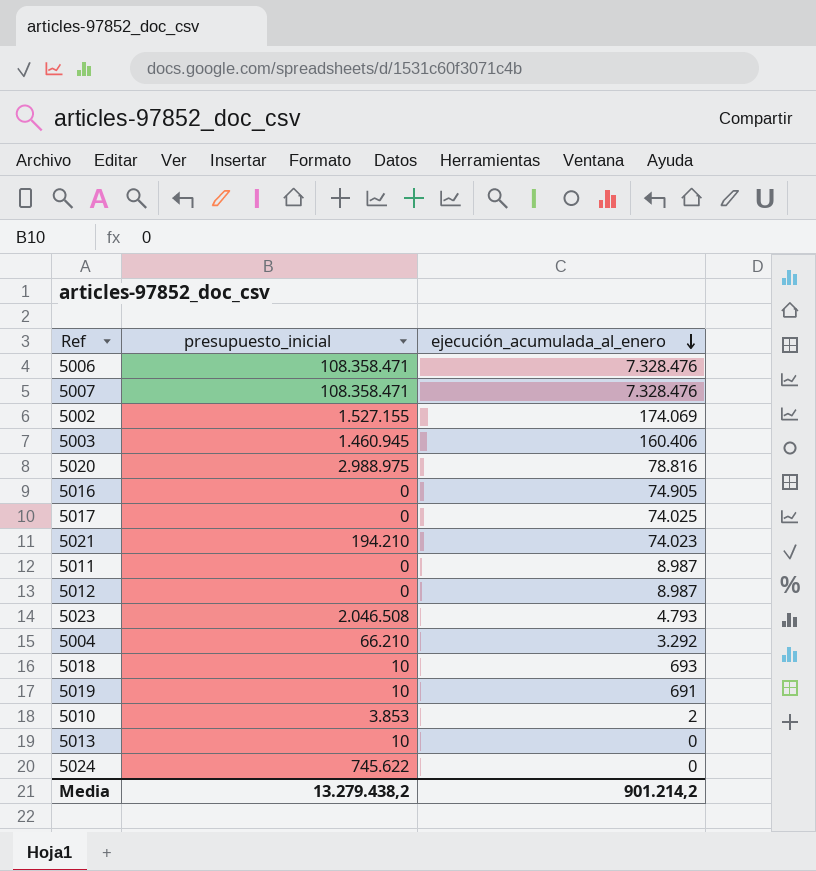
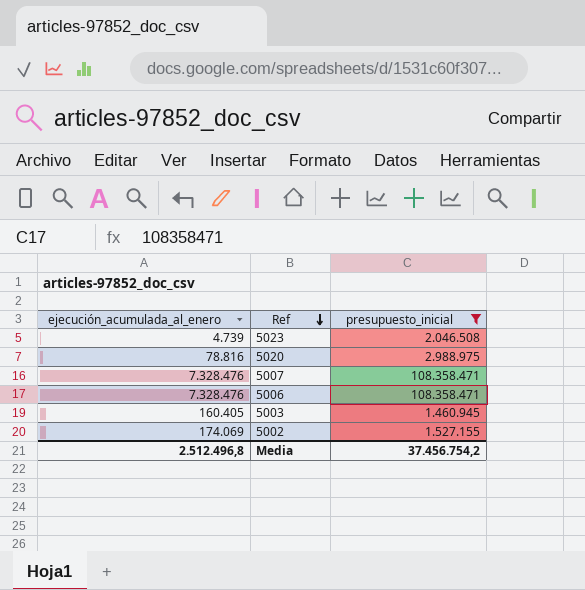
filter: none -> presupuesto_inicial >= 1.460.945
row order: ejecución_acumulada_al_enero descending -> Ref descending
column ejecución_acumulada_al_enero | position: 3 -> 1
5023 | ejecución_acumulada_al_enero: 4.793 -> 4.739
5003 | ejecución_acumulada_al_enero: 160.406 -> 160.405
Media | ejecución_acumulada_al_enero: 901.214,2 -> 2.512.496,8
Media | presupuesto_inicial: 13.279.438,2 -> 37.456.754,2

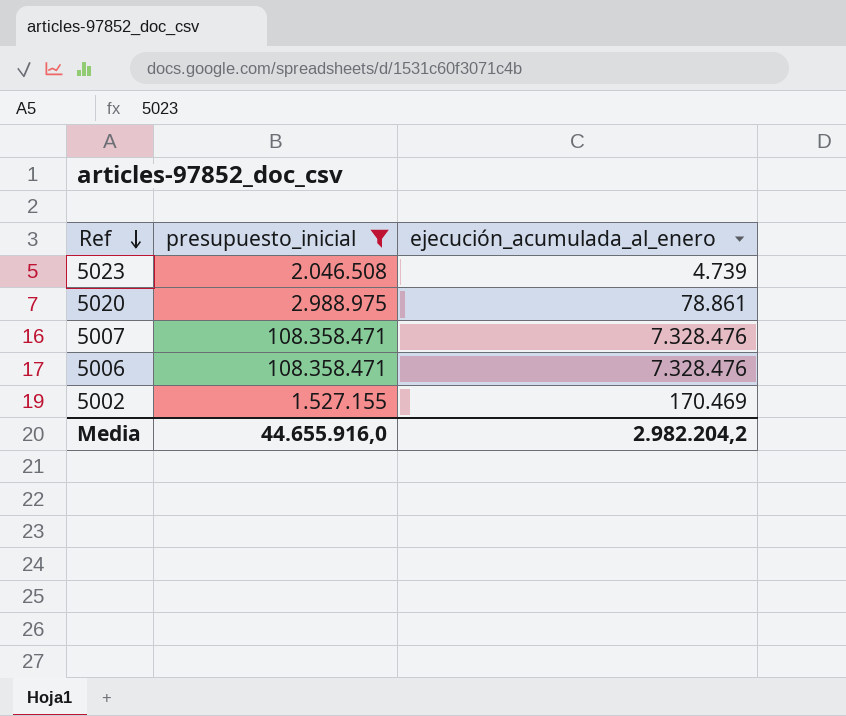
column ejecución_acumulada_al_enero | position: 1 -> 3
row 5003: 160.405 | 1.460.945 -> none
5020 | ejecución_acumulada_al_enero: 78.816 -> 78.861
5002 | ejecución_acumulada_al_enero: 174.069 -> 170.469
Media | presupuesto_inicial: 37.456.754,2 -> 44.655.916,0
Media | ejecución_acumulada_al_enero: 2.512.496,8 -> 2.982.204,2

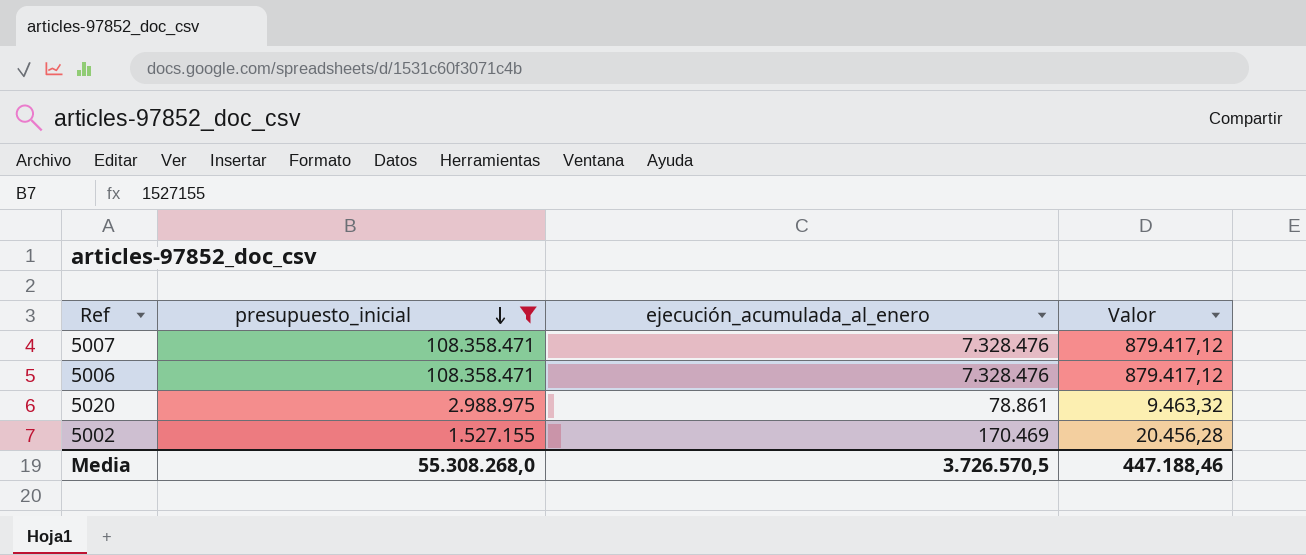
row order: Ref descending -> presupuesto_inicial descending
column Valor | formula: none -> [ejecución_acumulada_al_enero] * 0,12
row 5023: 2.046.508 | 4.739 -> none
Media | presupuesto_inicial: 44.655.916,0 -> 55.308.268,0
Media | ejecución_acumulada_al_enero: 2.982.204,2 -> 3.726.570,5

